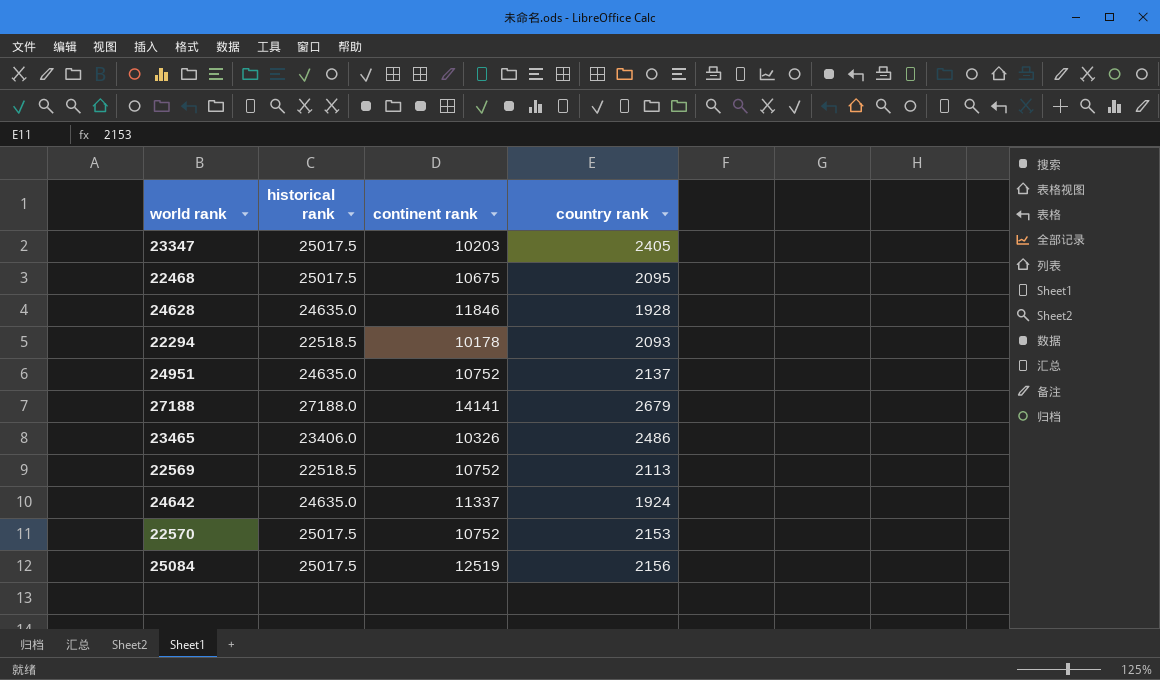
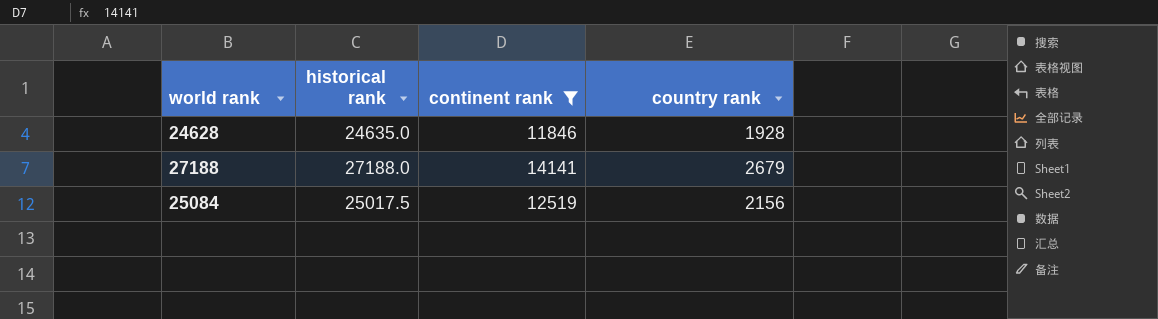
filter: none -> continent rank >= 11846

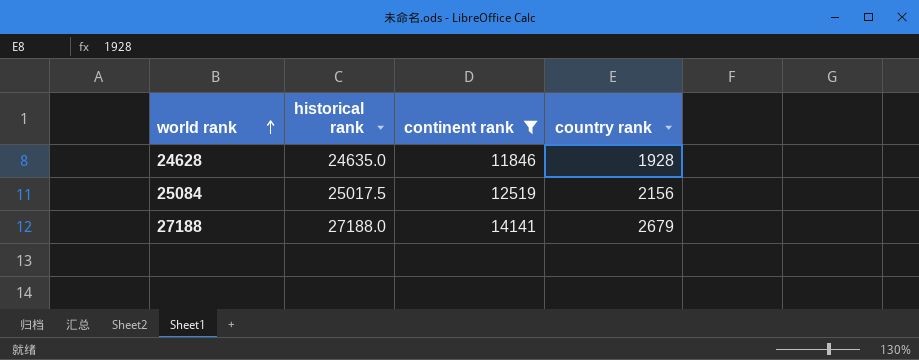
row order: none -> world rank ascending

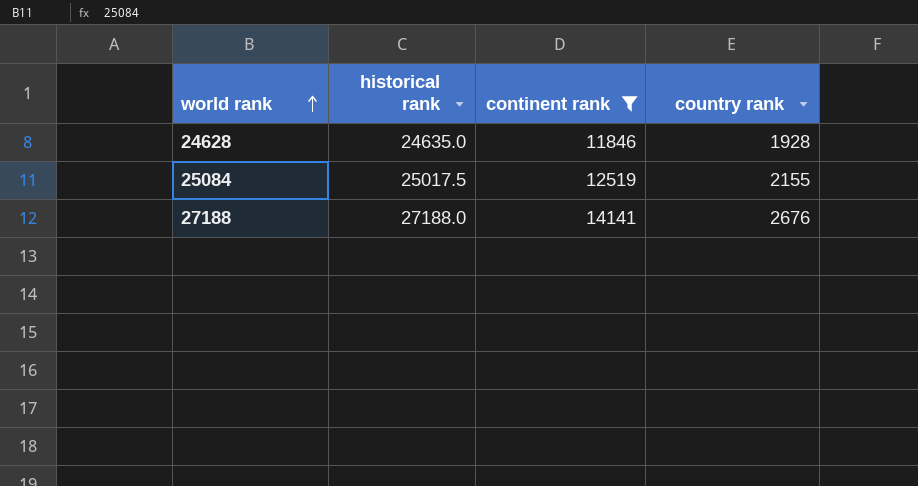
25084 | country rank: 2156 -> 2155
27188 | country rank: 2679 -> 2676

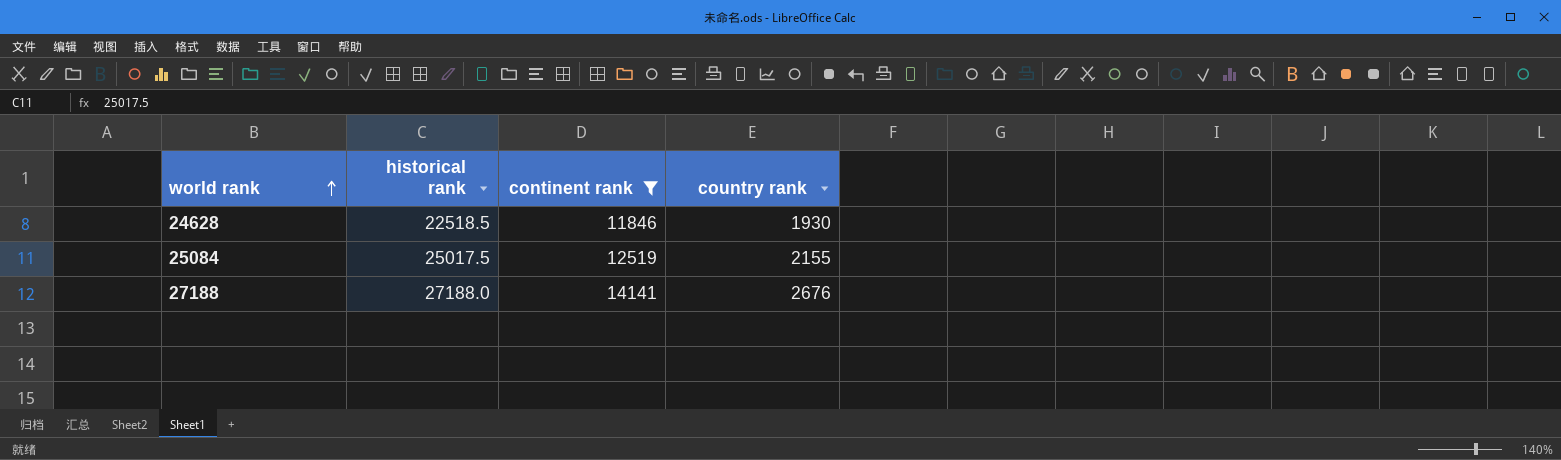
24628 | historical rank: 24635.0 -> 22518.5
24628 | country rank: 1928 -> 1930

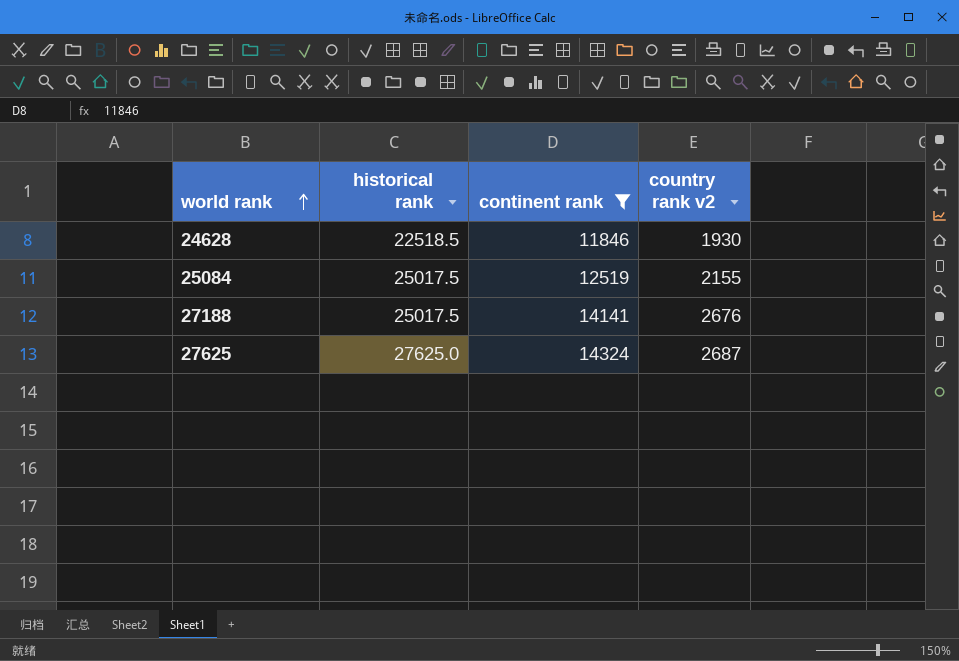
column name: country rank -> country rank v2
27188 | historical rank: 27188.0 -> 25017.5
row 27625: none -> 27625.0 | 14324 | 2687

